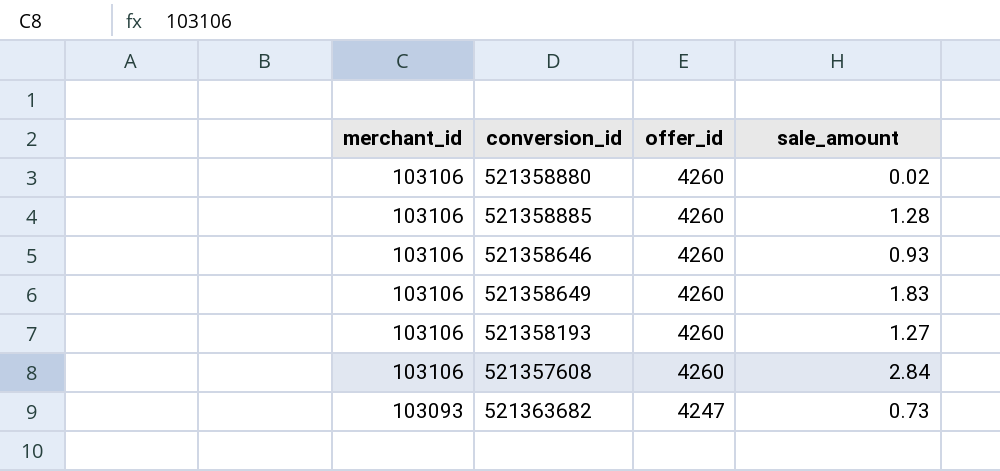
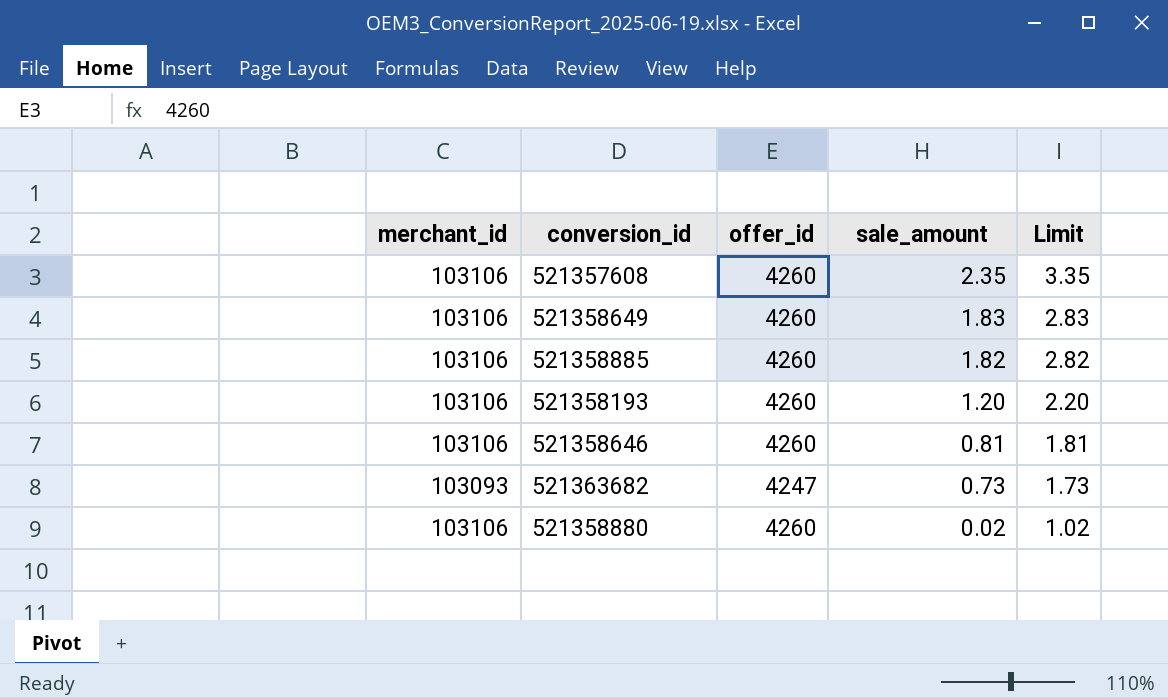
row order: merchant_id descending -> sale_amount descending
column Limit | formula: none -> [sale_amount] + 1
521357608 | sale_amount: 2.84 -> 2.35
521358885 | sale_amount: 1.28 -> 1.82
521358193 | sale_amount: 1.27 -> 1.20
521358646 | sale_amount: 0.93 -> 0.81

